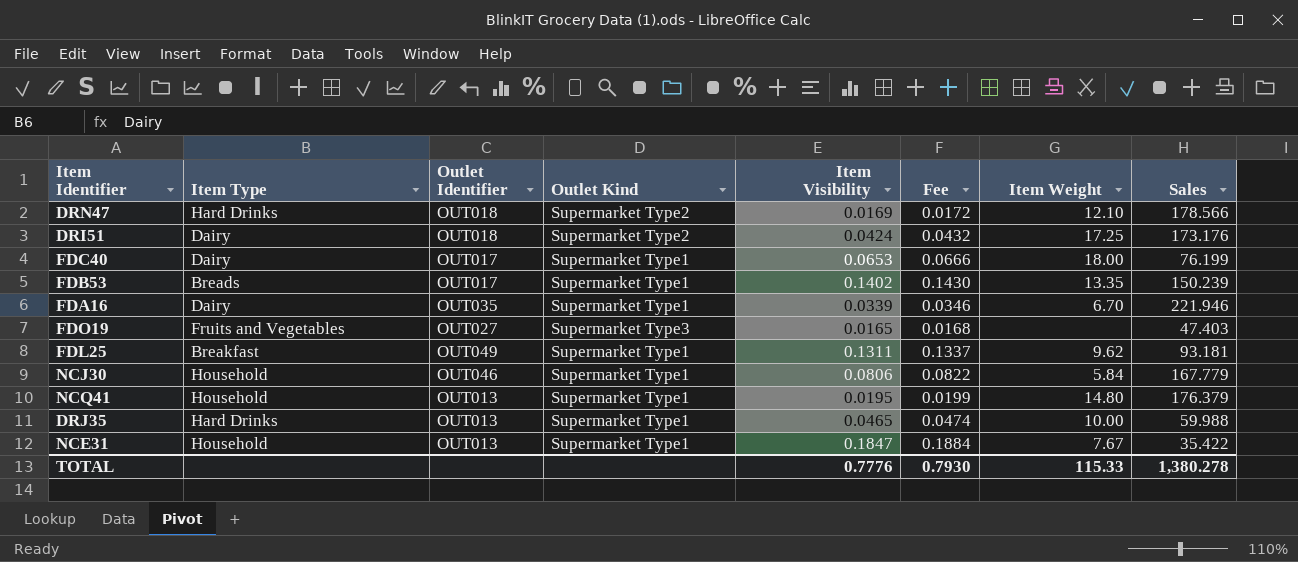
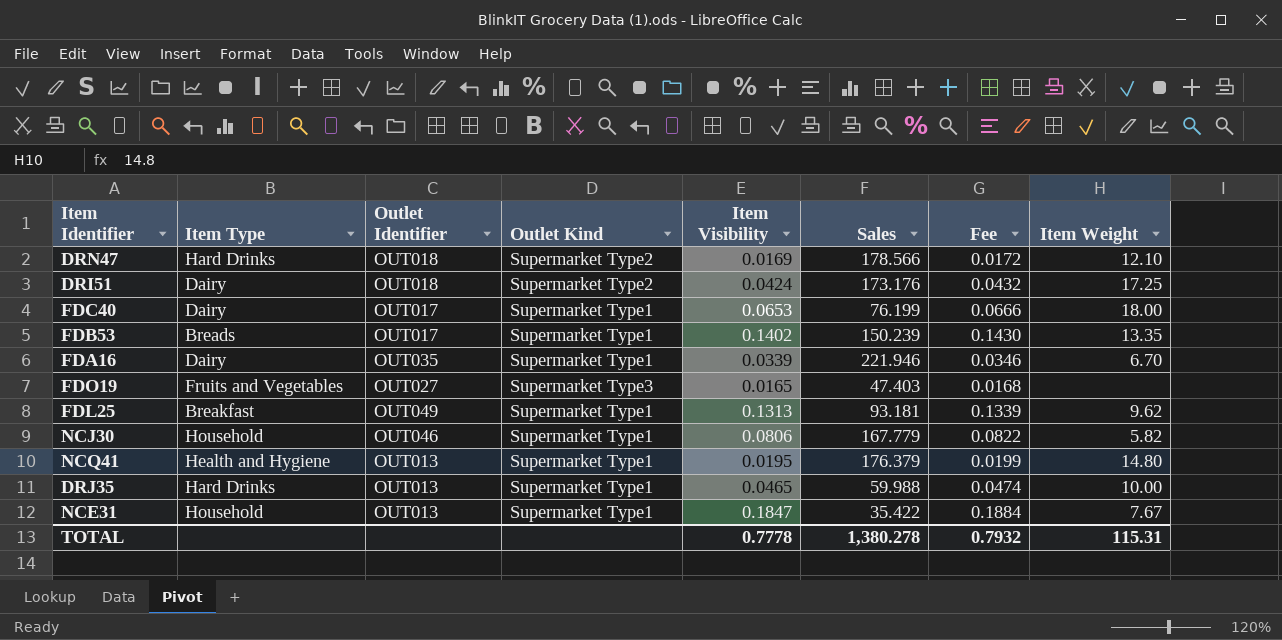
column Sales | position: 8 -> 6
FDL25 | Item Visibility: 0.1311 -> 0.1313
FDL25 | Fee: 0.1337 -> 0.1339
NCJ30 | Item Weight: 5.84 -> 5.82
NCQ41 | Item Type: Household -> Health and Hygiene
TOTAL | Item Visibility: 0.7776 -> 0.7778
TOTAL | Fee: 0.7930 -> 0.7932
TOTAL | Item Weight: 115.33 -> 115.31

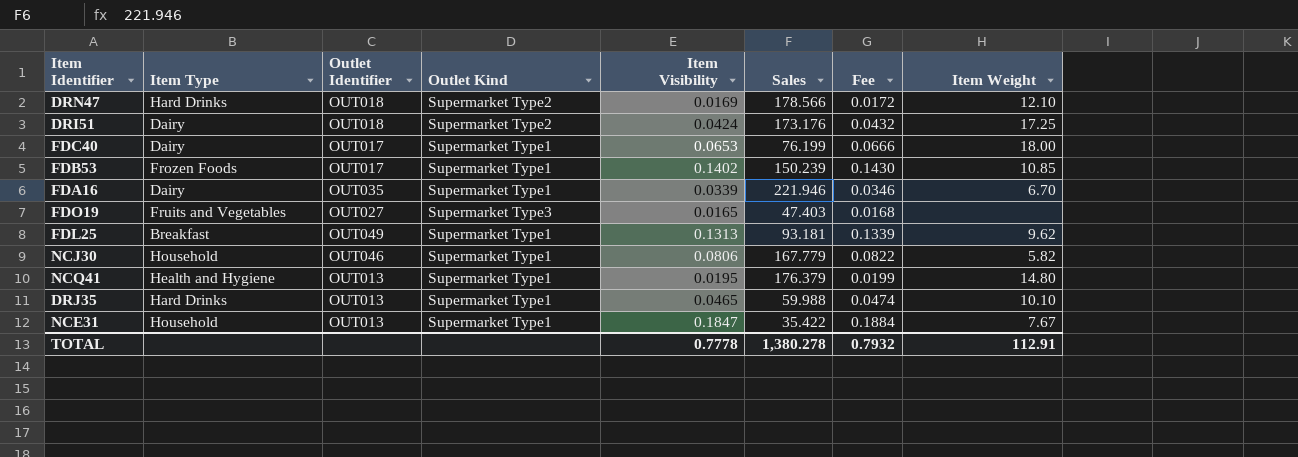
FDB53 | Item Type: Breads -> Frozen Foods
FDB53 | Item Weight: 13.35 -> 10.85
DRJ35 | Item Weight: 10.00 -> 10.10
TOTAL | Item Weight: 115.31 -> 112.91

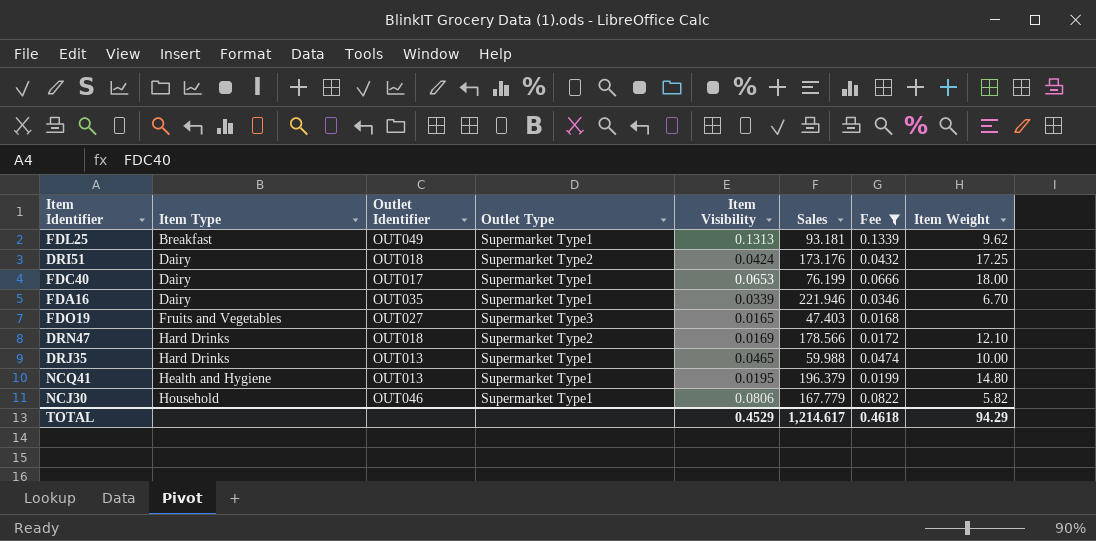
filter: none -> Fee <= 0.1339
row order: none -> Item Type ascending
column name: Outlet Kind -> Outlet Type
DRJ35 | Item Weight: 10.10 -> 10.00
NCQ41 | Sales: 176.379 -> 196.379
TOTAL | Item Visibility: 0.7778 -> 0.4529
TOTAL | Sales: 1,380.278 -> 1,214.617
TOTAL | Fee: 0.7932 -> 0.4618
TOTAL | Item Weight: 112.91 -> 94.29

